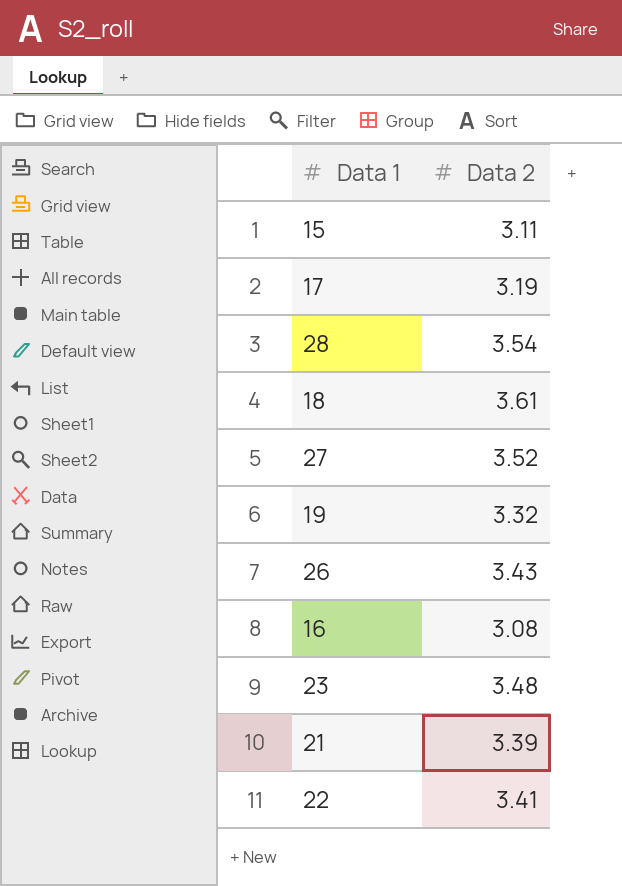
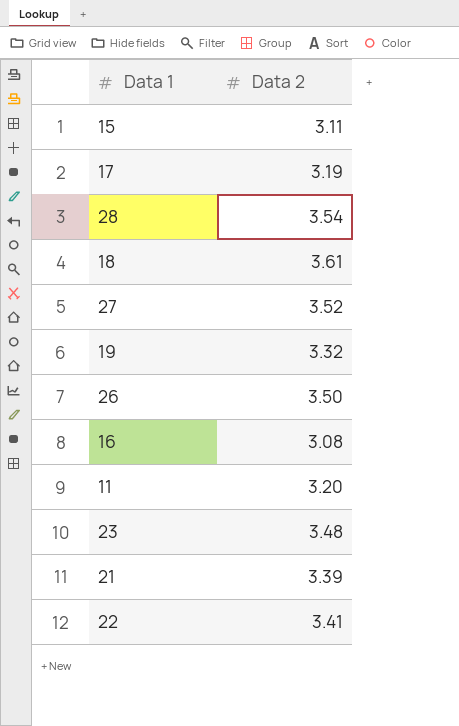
26 | Data 2: 3.43 -> 3.50
row 11: none -> 3.20

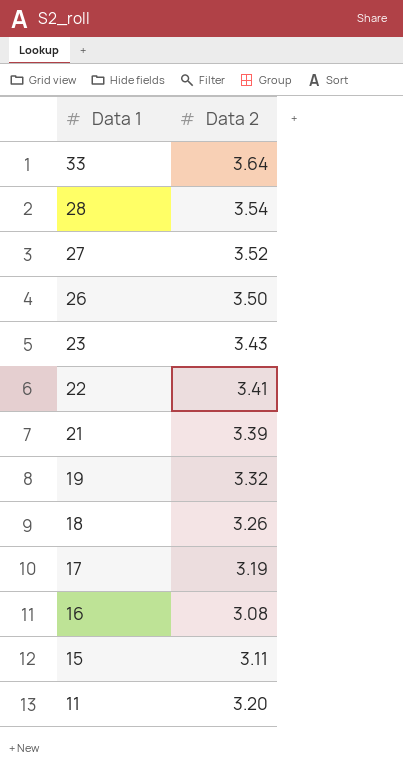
row order: none -> Data 1 descending
row 33: none -> 3.64
23 | Data 2: 3.48 -> 3.43
18 | Data 2: 3.61 -> 3.26

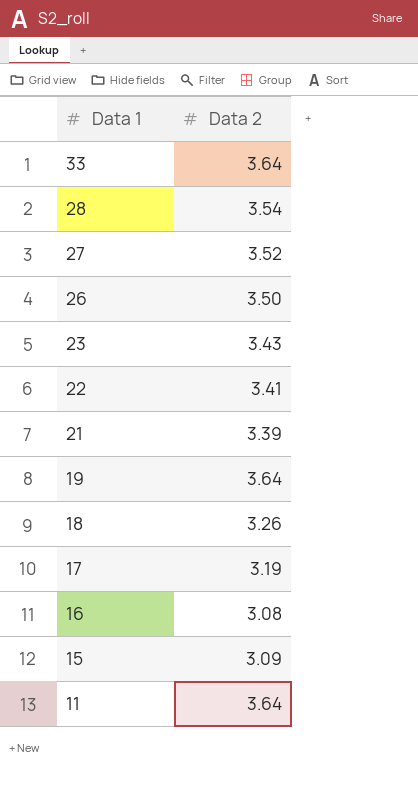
19 | Data 2: 3.32 -> 3.64
15 | Data 2: 3.11 -> 3.09
11 | Data 2: 3.20 -> 3.64

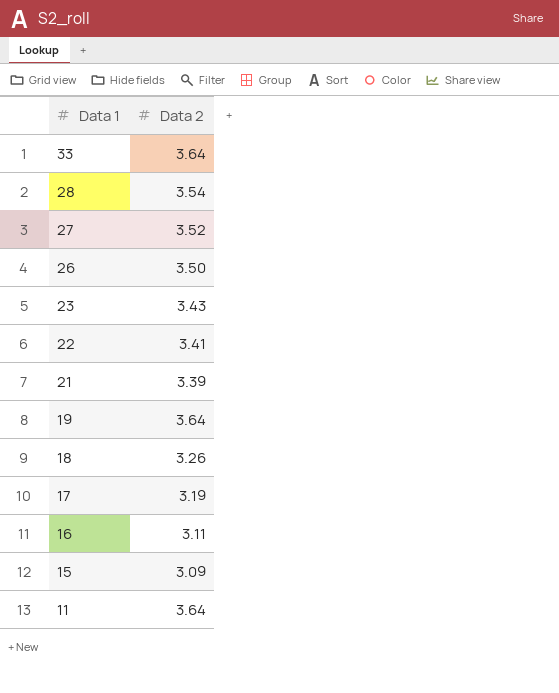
16 | Data 2: 3.08 -> 3.11

